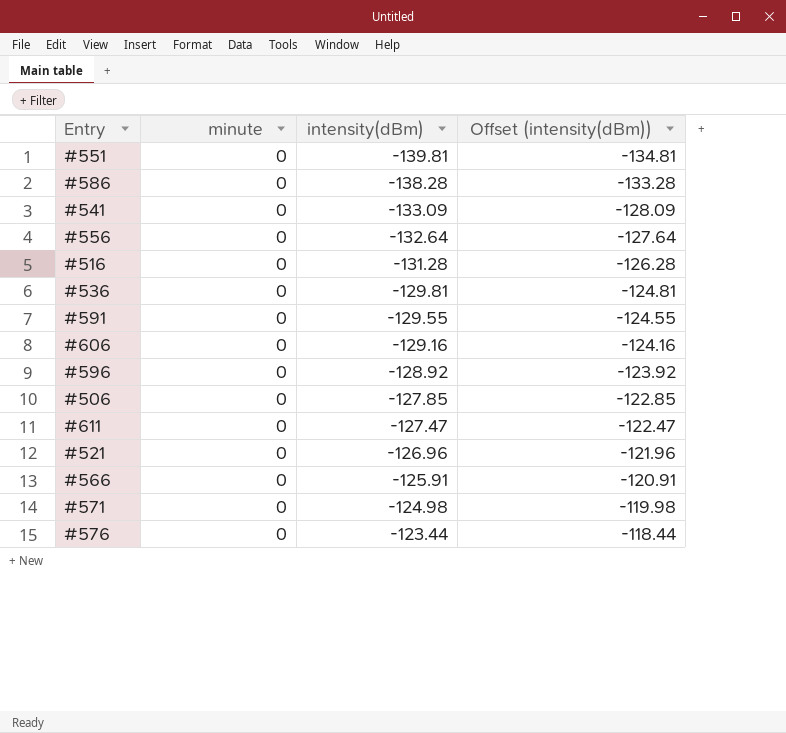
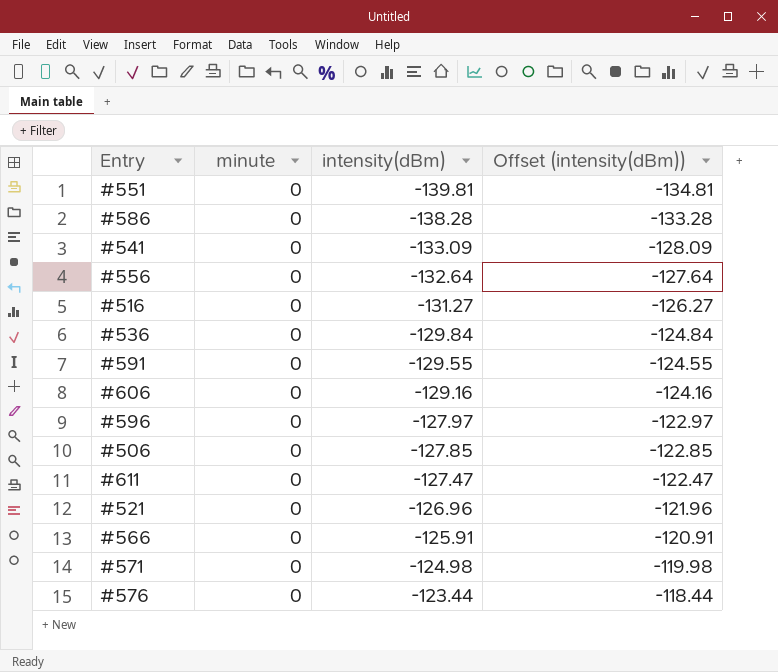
#516 | intensity(dBm): -131.28 -> -131.27
#516 | Offset (intensity(dBm)): -126.28 -> -126.27
#536 | intensity(dBm): -129.81 -> -129.84
#536 | Offset (intensity(dBm)): -124.81 -> -124.84
#596 | intensity(dBm): -128.92 -> -127.97
#596 | Offset (intensity(dBm)): -123.92 -> -122.97

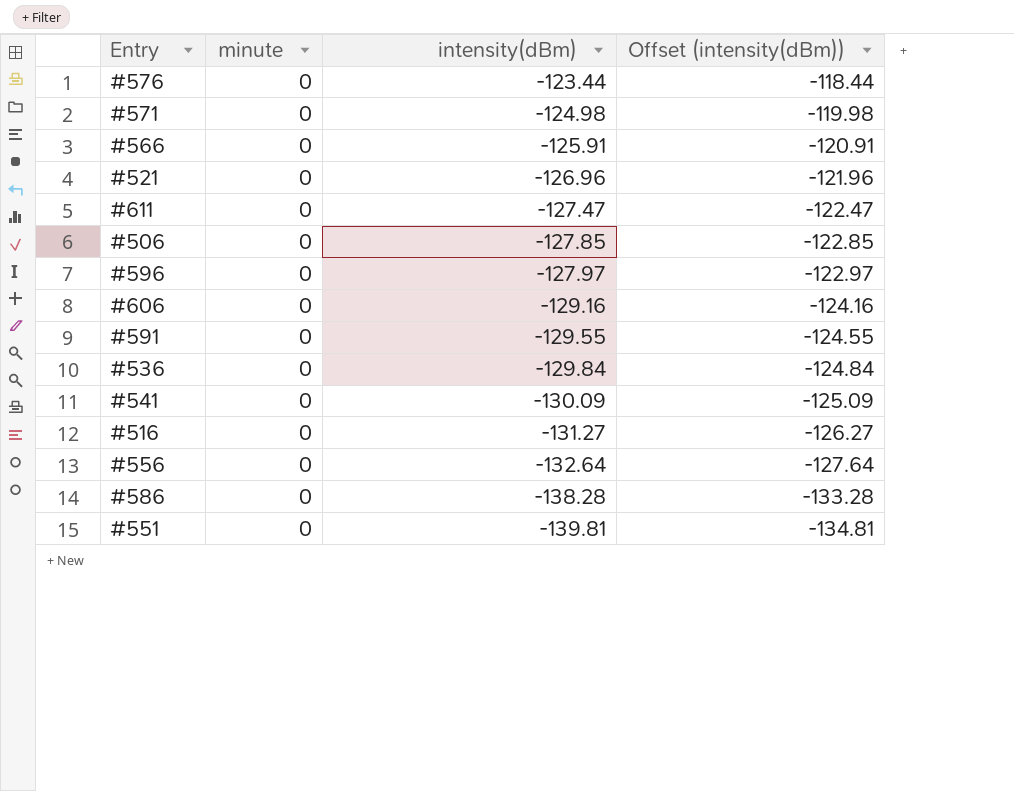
row order: intensity(dBm) ascending -> intensity(dBm) descending
#541 | intensity(dBm): -133.09 -> -130.09
#541 | Offset (intensity(dBm)): -128.09 -> -125.09

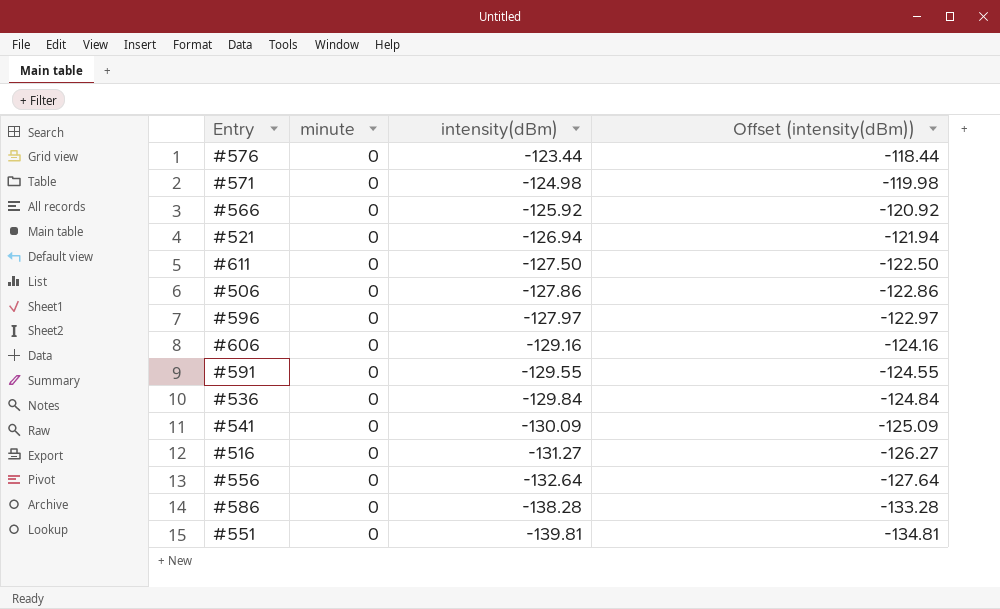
#566 | intensity(dBm): -125.91 -> -125.92
#566 | Offset (intensity(dBm)): -120.91 -> -120.92
#521 | intensity(dBm): -126.96 -> -126.94
#521 | Offset (intensity(dBm)): -121.96 -> -121.94
#611 | intensity(dBm): -127.47 -> -127.50
#611 | Offset (intensity(dBm)): -122.47 -> -122.50
#506 | intensity(dBm): -127.85 -> -127.86
#506 | Offset (intensity(dBm)): -122.85 -> -122.86

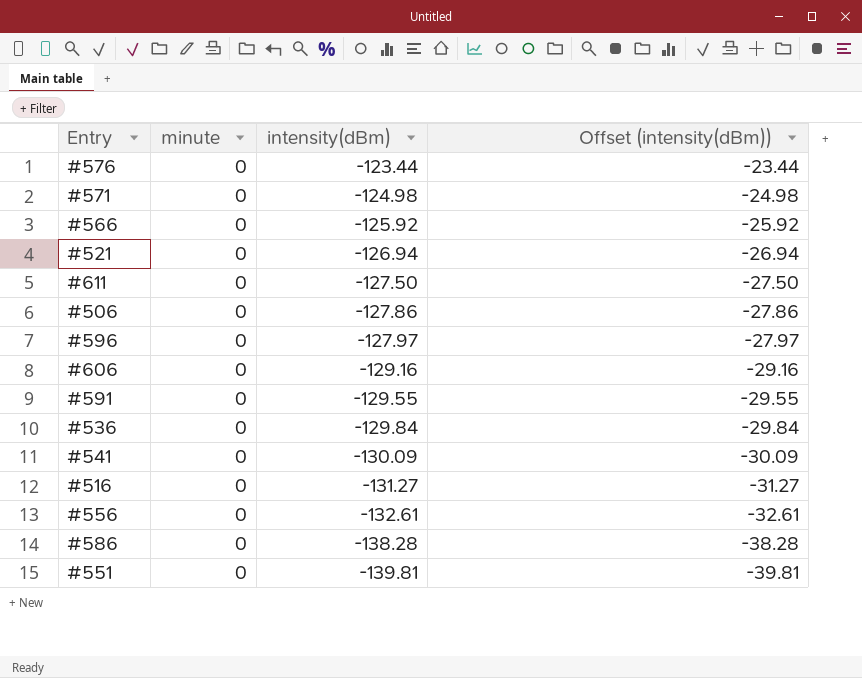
column Offset (intensity(dBm)) | formula: [intensity(dBm)] + 5 -> [intensity(dBm)] + 100
#556 | intensity(dBm): -132.64 -> -132.61

